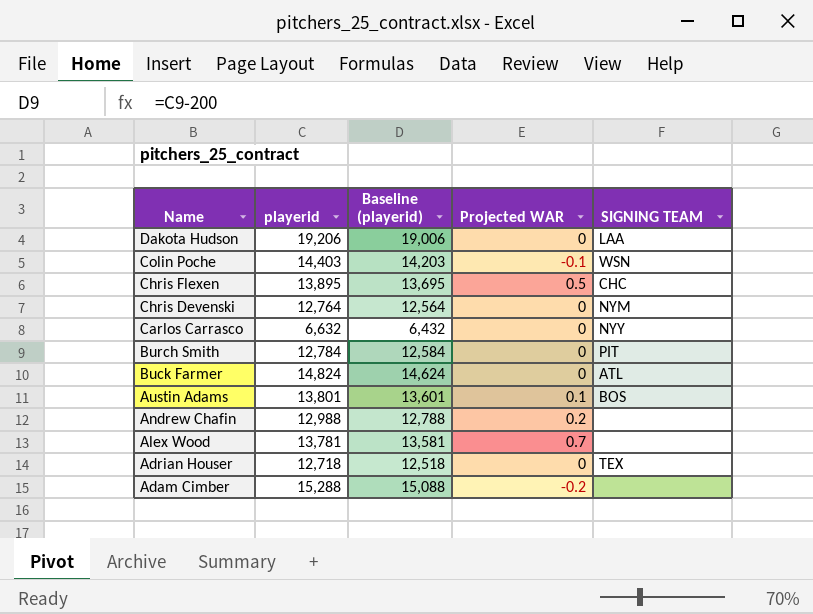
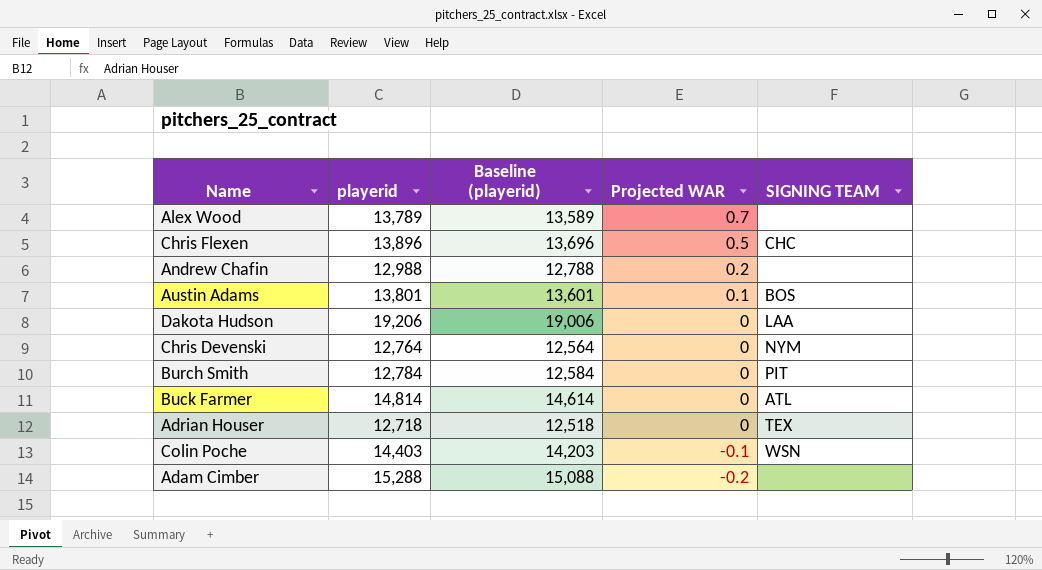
row order: Name descending -> Projected WAR descending
row Carlos Carrasco: 6,632 | 6,432 | 0 | NYY -> none
Alex Wood | playerid: 13,781 -> 13,789
Alex Wood | Baseline (playerid): 13,581 -> 13,589
Chris Flexen | playerid: 13,895 -> 13,896
Chris Flexen | Baseline (playerid): 13,695 -> 13,696
Buck Farmer | playerid: 14,824 -> 14,814
Buck Farmer | Baseline (playerid): 14,624 -> 14,614

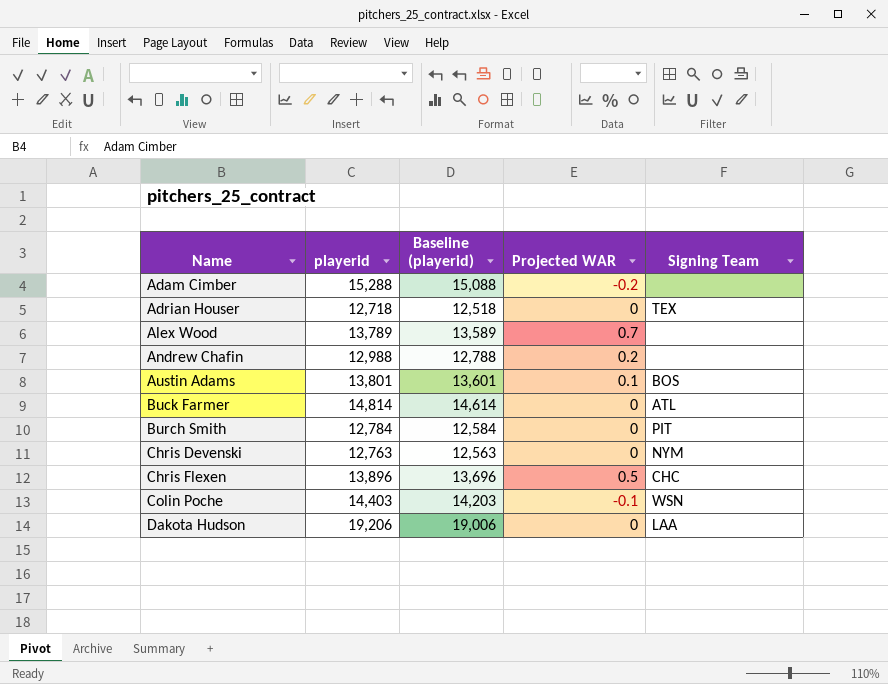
row order: Projected WAR descending -> Name ascending
column name: SIGNING TEAM -> Signing Team
Chris Devenski | playerid: 12,764 -> 12,763
Chris Devenski | Baseline (playerid): 12,564 -> 12,563

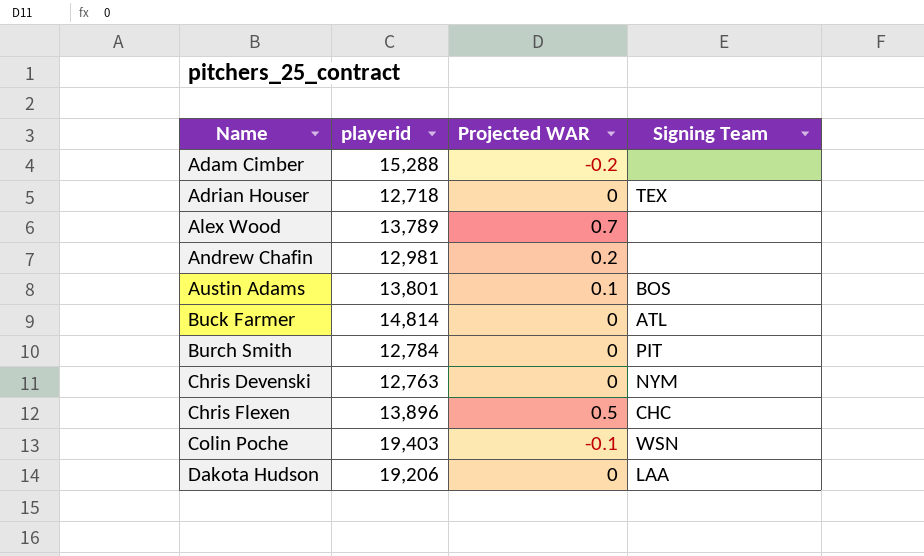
column Baseline (playerid) | formula: [playerid] - 200 -> none
Andrew Chafin | playerid: 12,988 -> 12,981
Colin Poche | playerid: 14,403 -> 19,403

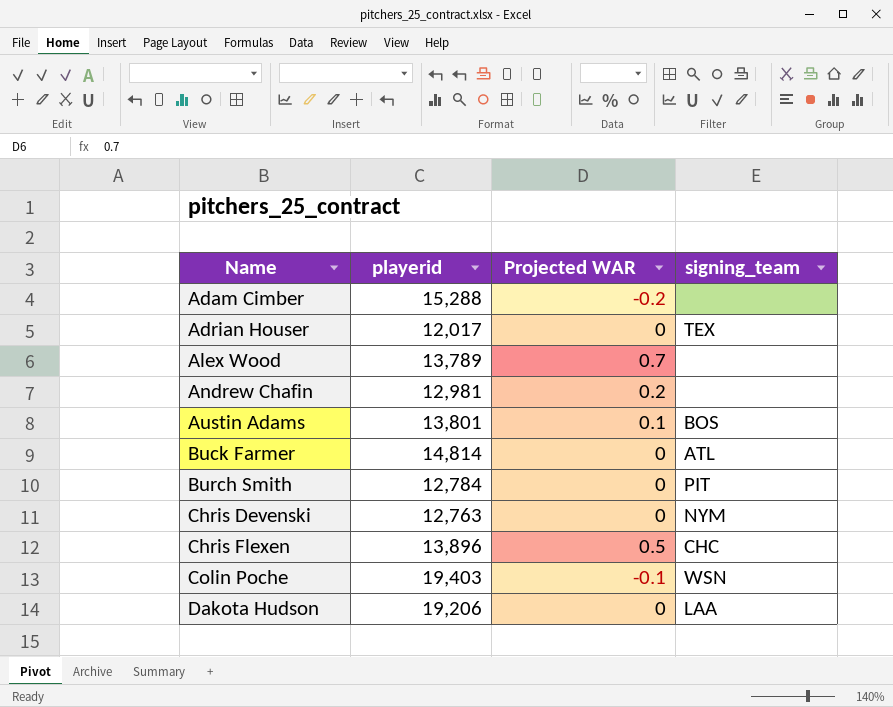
column name: Signing Team -> signing_team
Adrian Houser | playerid: 12,718 -> 12,017

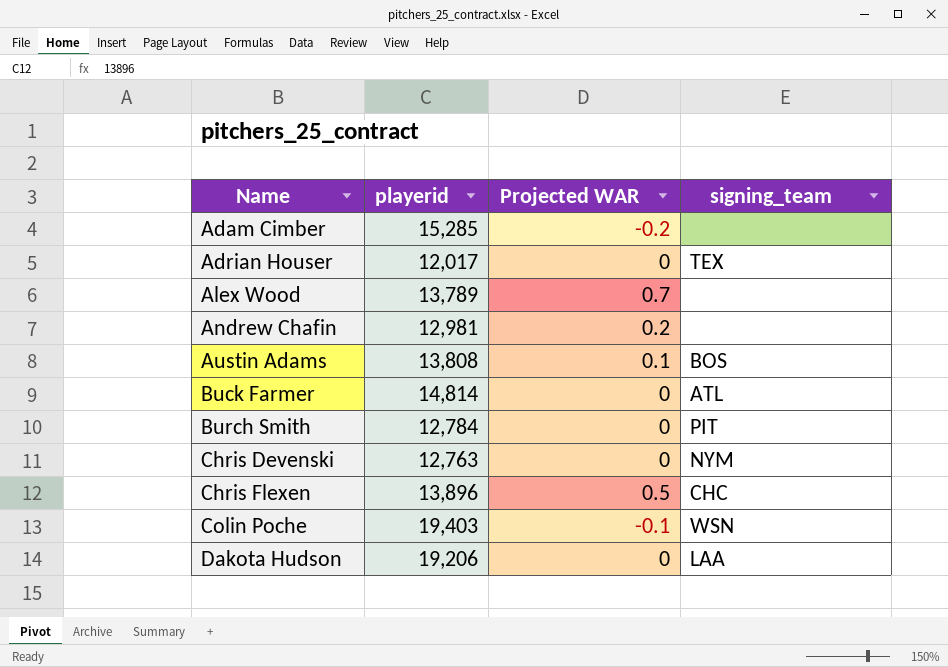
Adam Cimber | playerid: 15,288 -> 15,285
Austin Adams | playerid: 13,801 -> 13,808

